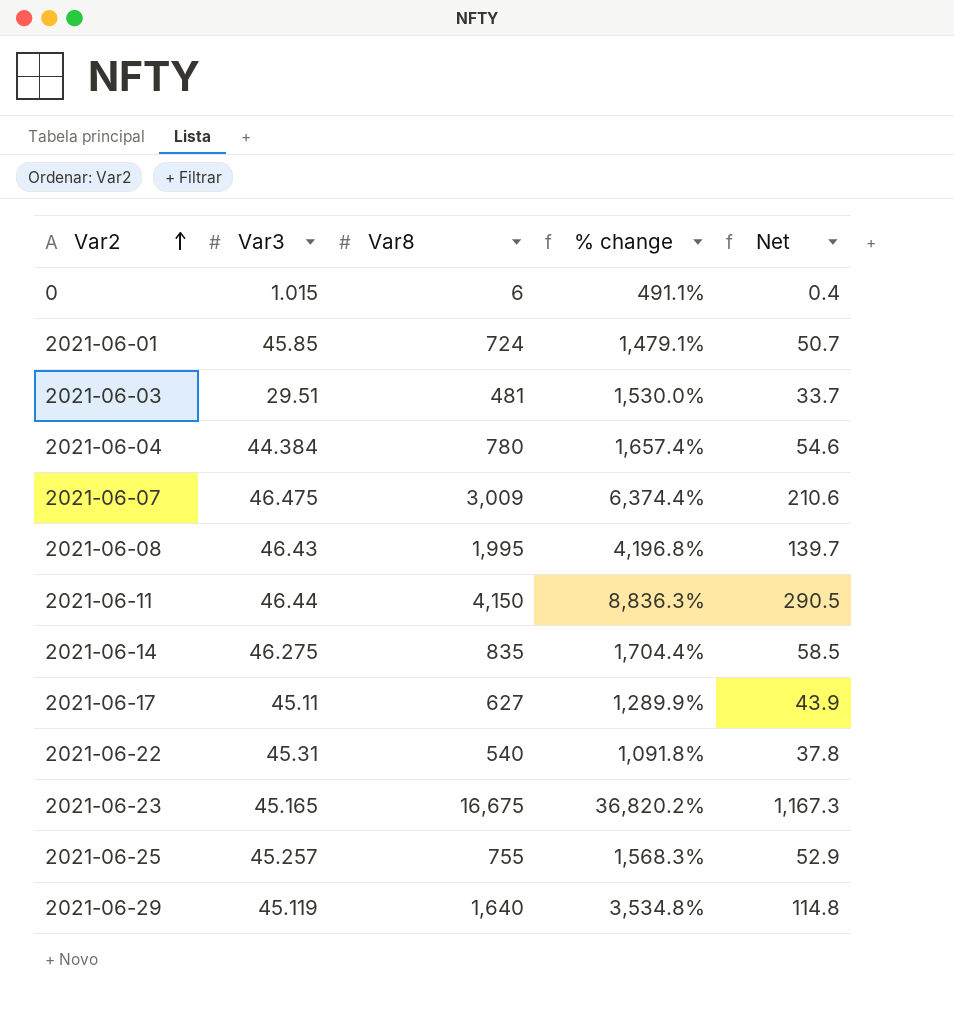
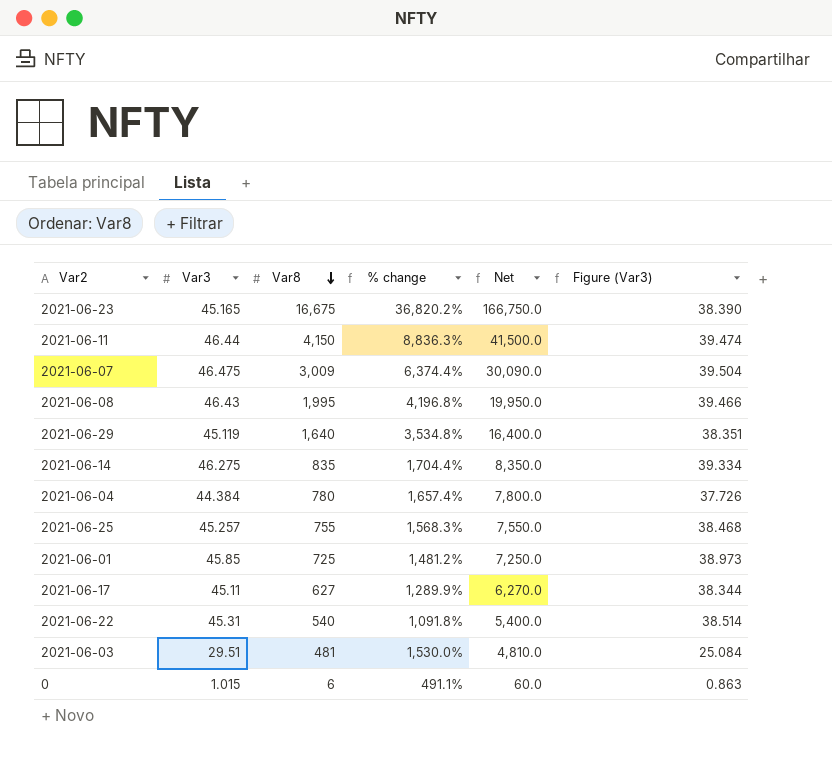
row order: Var2 ascending -> Var8 descending
column Net | formula: [Var8] * 0.07 -> [Var8] * 10
column Figure (Var3) | formula: none -> [Var3] * 0.85
2021-06-01 | Var8: 724 -> 725
2021-06-01 | % change: 1,479.1% -> 1,481.2%

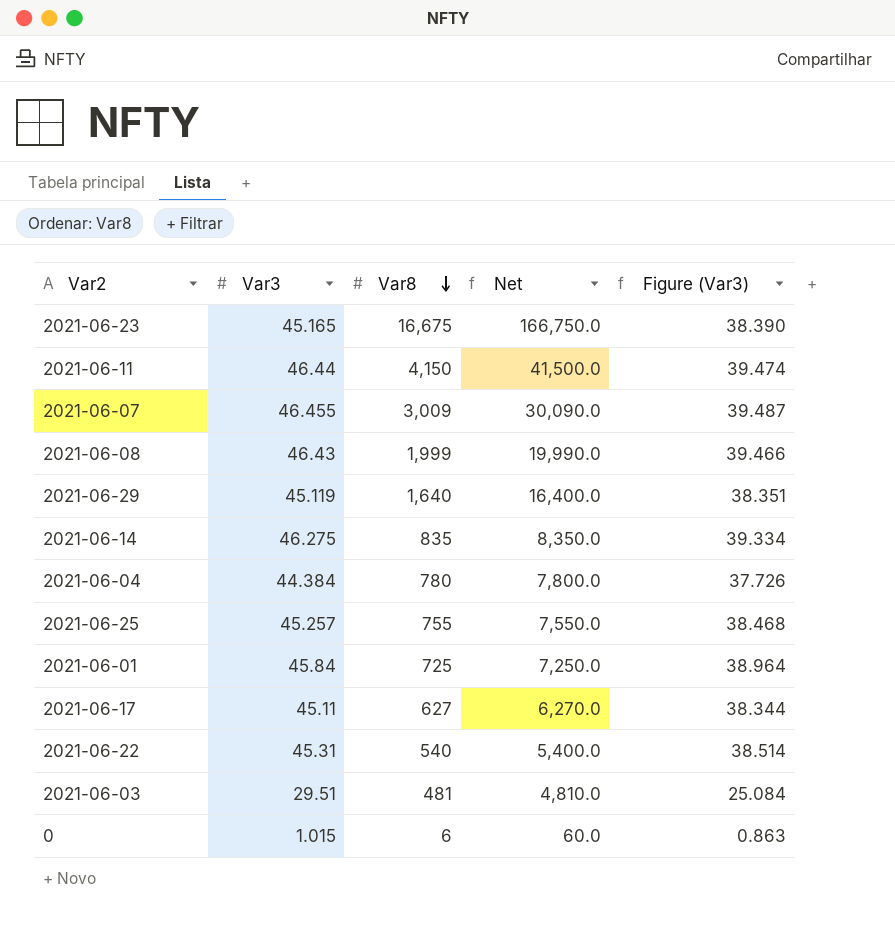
column % change | formula: ([Var8] - [Var3]) / [Var3] -> none
2021-06-07 | Var3: 46.475 -> 46.455
2021-06-07 | Figure (Var3): 39.504 -> 39.487
2021-06-08 | Var8: 1,995 -> 1,999
2021-06-08 | Net: 19,950.0 -> 19,990.0
2021-06-01 | Var3: 45.85 -> 45.84
2021-06-01 | Figure (Var3): 38.973 -> 38.964

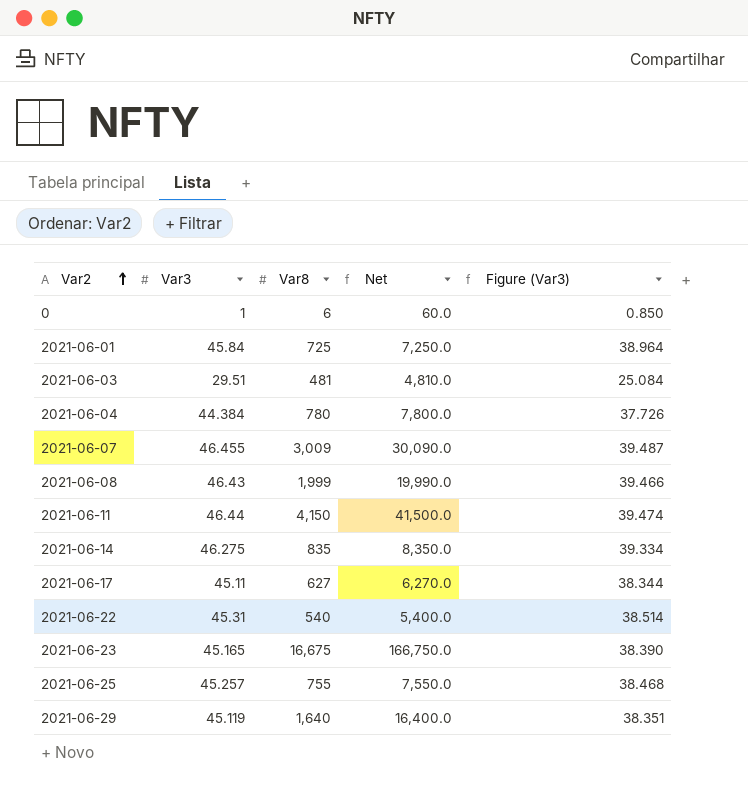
row order: Var8 descending -> Var2 ascending
0 | Var3: 1.015 -> 1
0 | Figure (Var3): 0.863 -> 0.850

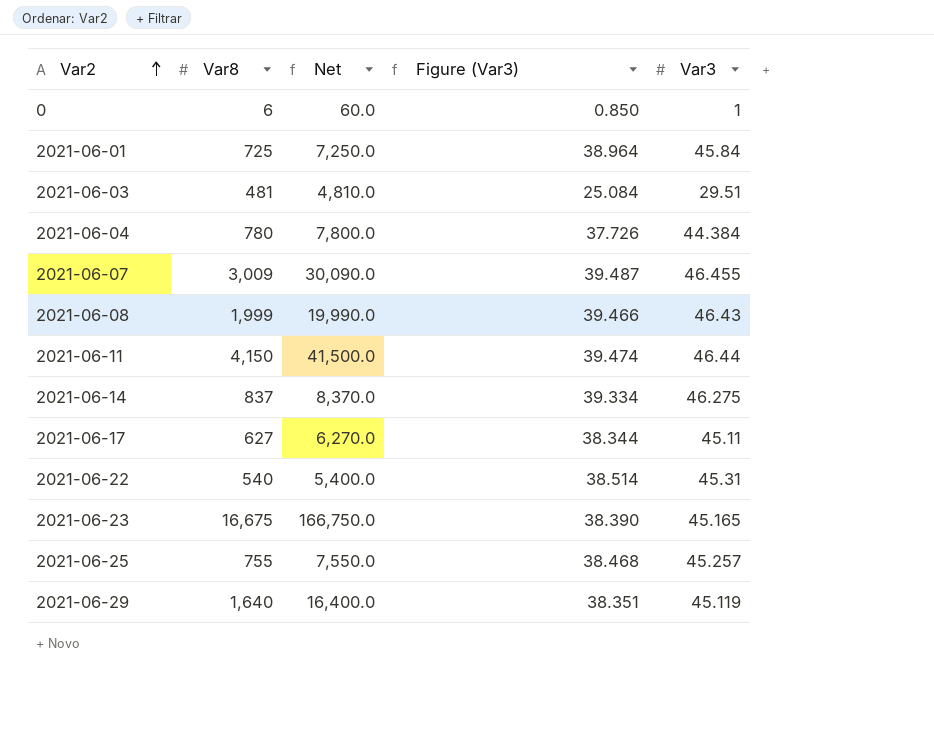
column Var3 | position: 2 -> 5
2021-06-14 | Var8: 835 -> 837
2021-06-14 | Net: 8,350.0 -> 8,370.0

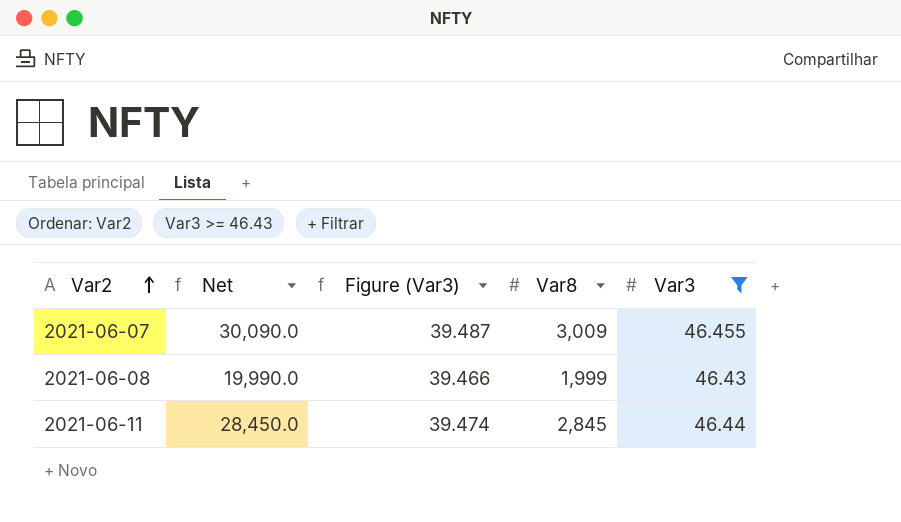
filter: none -> Var3 >= 46.43
column Var8 | position: 2 -> 4
2021-06-11 | Net: 41,500.0 -> 28,450.0
2021-06-11 | Var8: 4,150 -> 2,845

